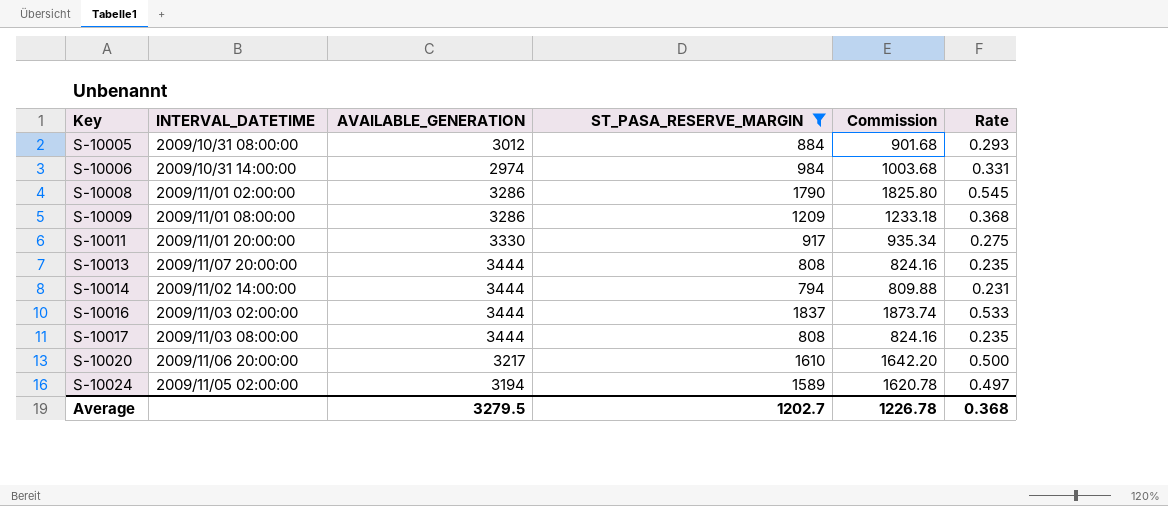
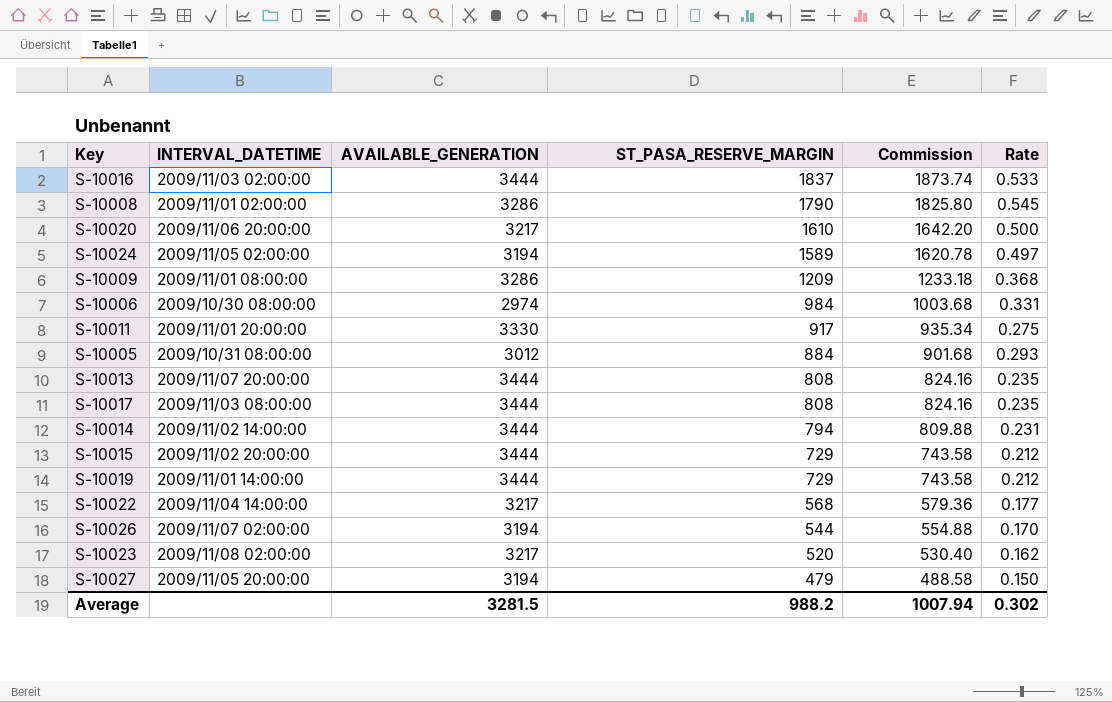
filter: ST_PASA_RESERVE_MARGIN >= 794 -> none
row order: Key ascending -> ST_PASA_RESERVE_MARGIN descending
S-10006 | INTERVAL_DATETIME: 2009/10/31 14:00:00 -> 2009/10/30 08:00:00
Average | AVAILABLE_GENERATION: 3279.5 -> 3281.5
Average | ST_PASA_RESERVE_MARGIN: 1202.7 -> 988.2
Average | Commission: 1226.78 -> 1007.94
Average | Rate: 0.368 -> 0.302

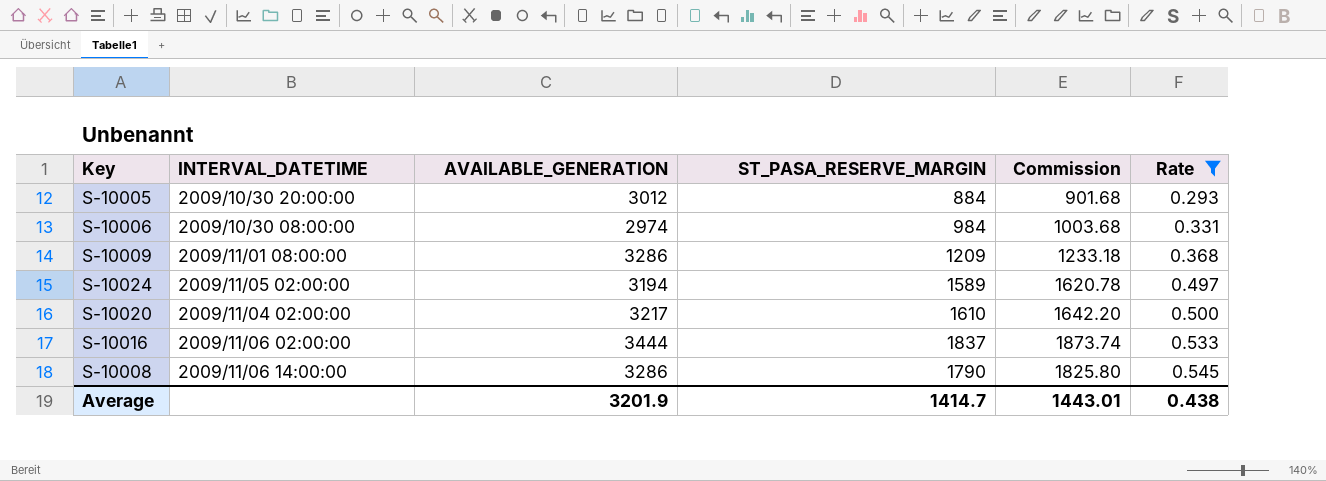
filter: none -> Rate >= 0.293
row order: ST_PASA_RESERVE_MARGIN descending -> Rate ascending
S-10005 | INTERVAL_DATETIME: 2009/10/31 08:00:00 -> 2009/10/30 20:00:00
S-10020 | INTERVAL_DATETIME: 2009/11/06 20:00:00 -> 2009/11/04 02:00:00
S-10016 | INTERVAL_DATETIME: 2009/11/03 02:00:00 -> 2009/11/06 02:00:00
S-10008 | INTERVAL_DATETIME: 2009/11/01 02:00:00 -> 2009/11/06 14:00:00
Average | AVAILABLE_GENERATION: 3281.5 -> 3201.9
Average | ST_PASA_RESERVE_MARGIN: 988.2 -> 1414.7
Average | Commission: 1007.94 -> 1443.01
Average | Rate: 0.302 -> 0.438

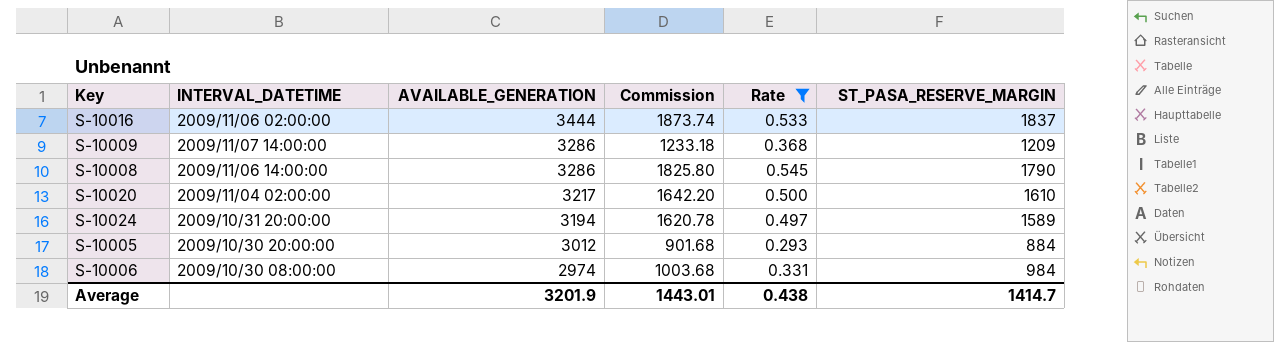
row order: Rate ascending -> AVAILABLE_GENERATION descending
column ST_PASA_RESERVE_MARGIN | position: 4 -> 6
S-10009 | INTERVAL_DATETIME: 2009/11/01 08:00:00 -> 2009/11/07 14:00:00
S-10024 | INTERVAL_DATETIME: 2009/11/05 02:00:00 -> 2009/10/31 20:00:00

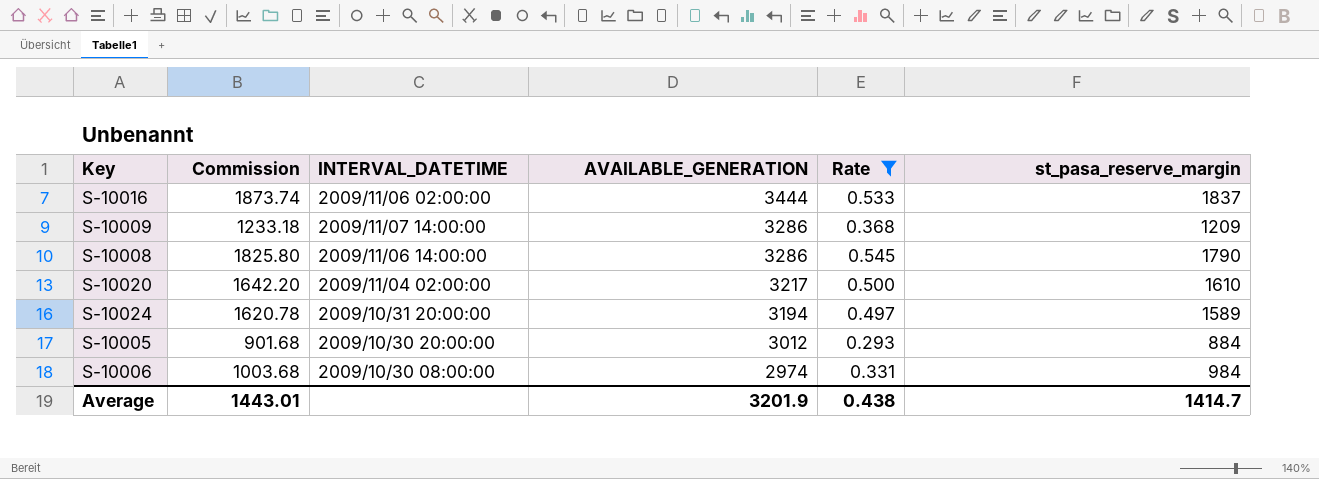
column Commission | position: 4 -> 2
column name: ST_PASA_RESERVE_MARGIN -> st_pasa_reserve_margin

